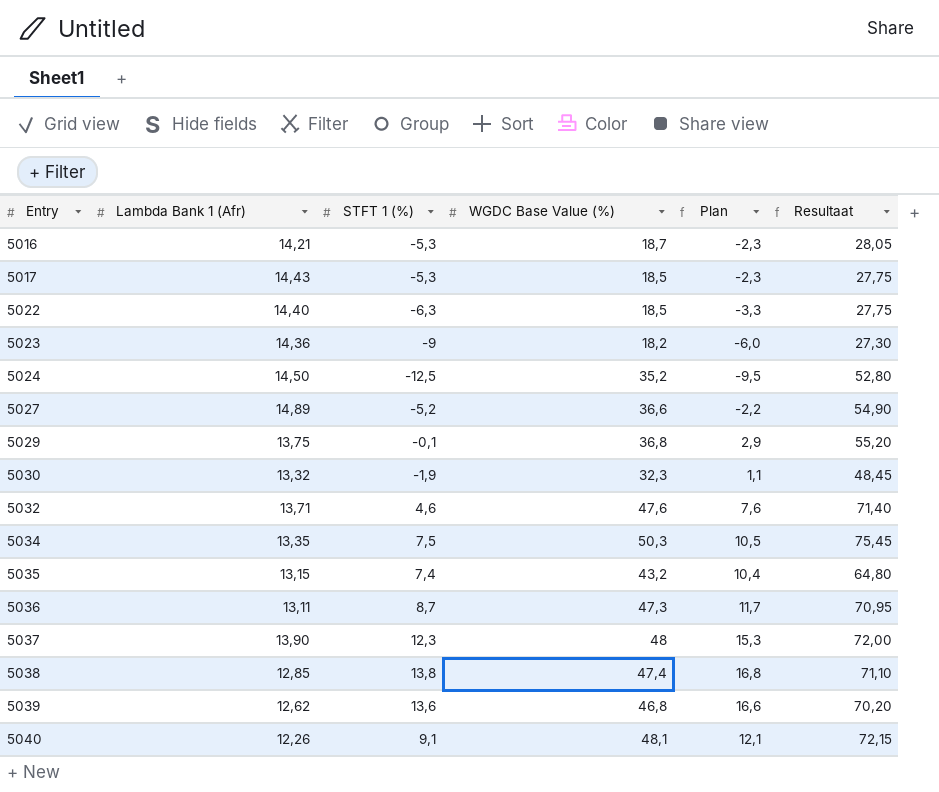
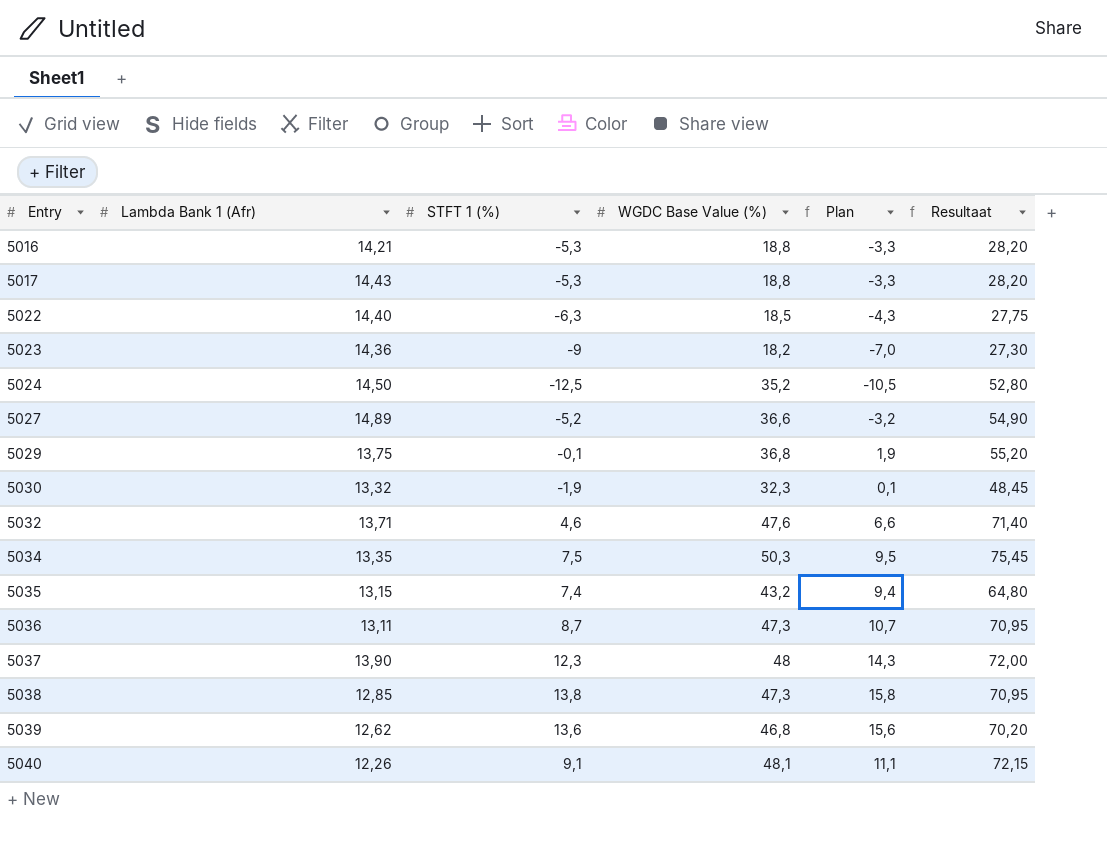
column Plan | formula: [STFT 1 (%)] + 3 -> [STFT 1 (%)] + 2
5016 | WGDC Base Value (%): 18,7 -> 18,8
5016 | Resultaat: 28,05 -> 28,20
5017 | WGDC Base Value (%): 18,5 -> 18,8
5017 | Resultaat: 27,75 -> 28,20
5038 | WGDC Base Value (%): 47,4 -> 47,3
5038 | Resultaat: 71,10 -> 70,95

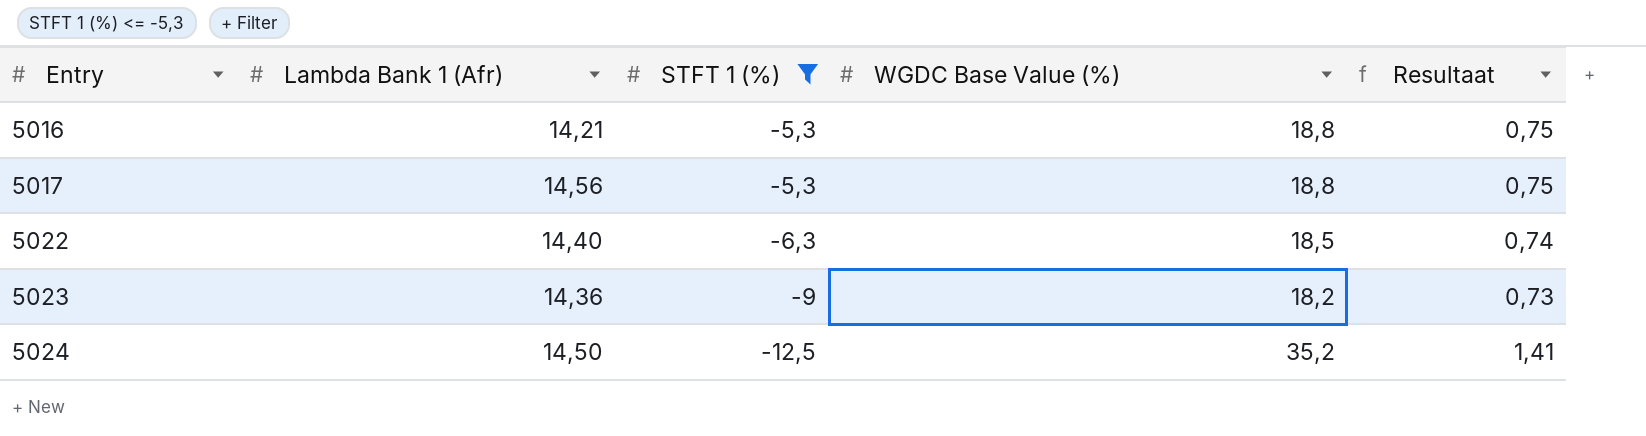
filter: none -> STFT 1 (%) <= -5,3
column Plan | formula: [STFT 1 (%)] + 2 -> none
column Resultaat | formula: [WGDC Base Value (%)] * 1,5 -> [WGDC Base Value (%)] * 0,04
5017 | Lambda Bank 1 (Afr): 14,43 -> 14,56

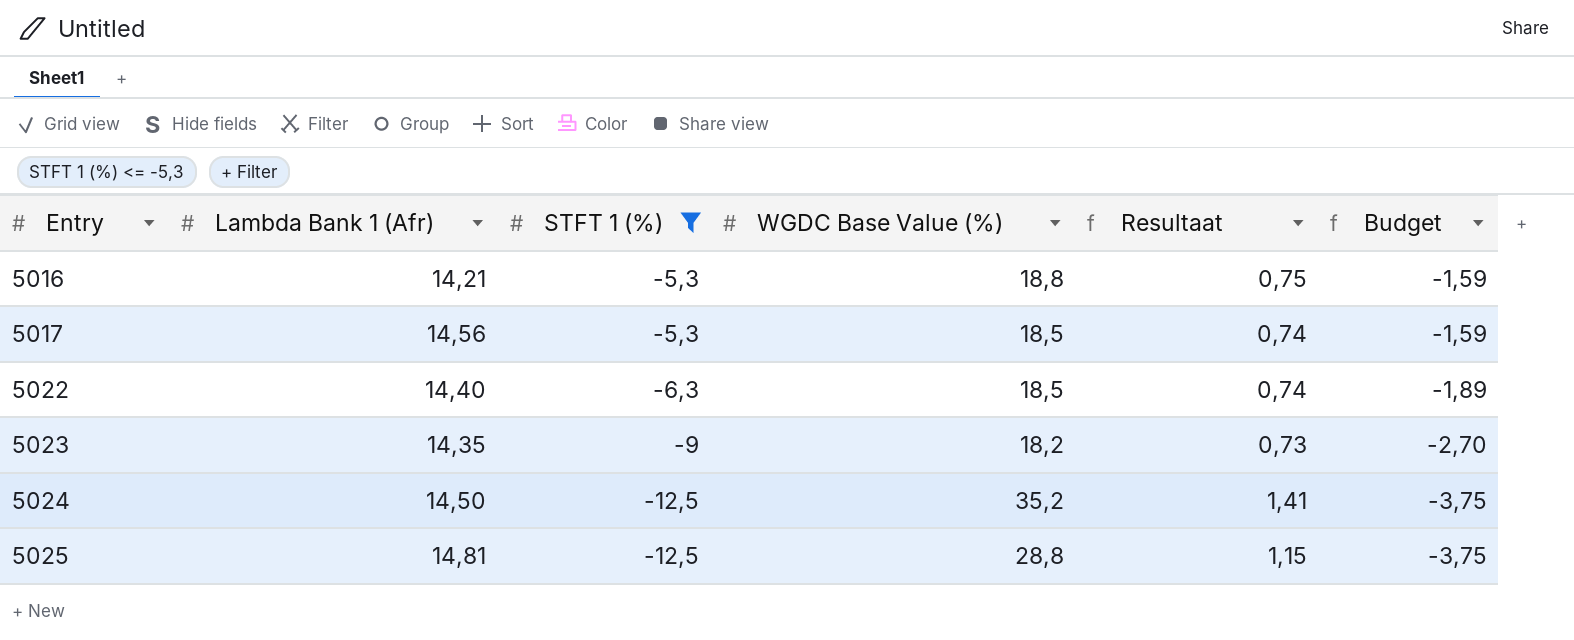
column Budget | formula: none -> [STFT 1 (%)] * 0,3
5017 | WGDC Base Value (%): 18,8 -> 18,5
5017 | Resultaat: 0,75 -> 0,74
5023 | Lambda Bank 1 (Afr): 14,36 -> 14,35
row 5025: none -> 14,81 | -12,5 | 28,8 | 1,15 | -3,75

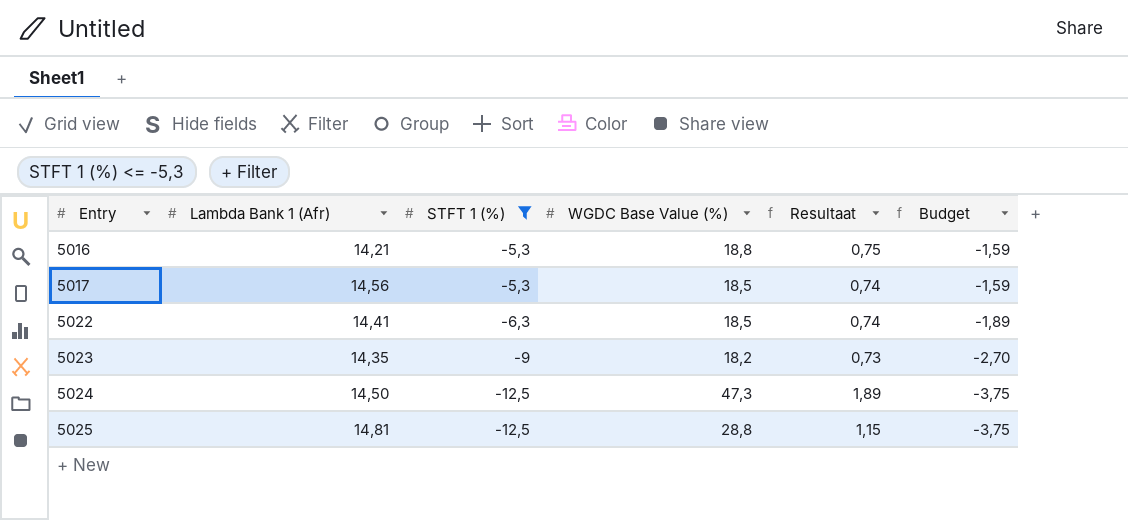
5022 | Lambda Bank 1 (Afr): 14,40 -> 14,41
5024 | WGDC Base Value (%): 35,2 -> 47,3
5024 | Resultaat: 1,41 -> 1,89

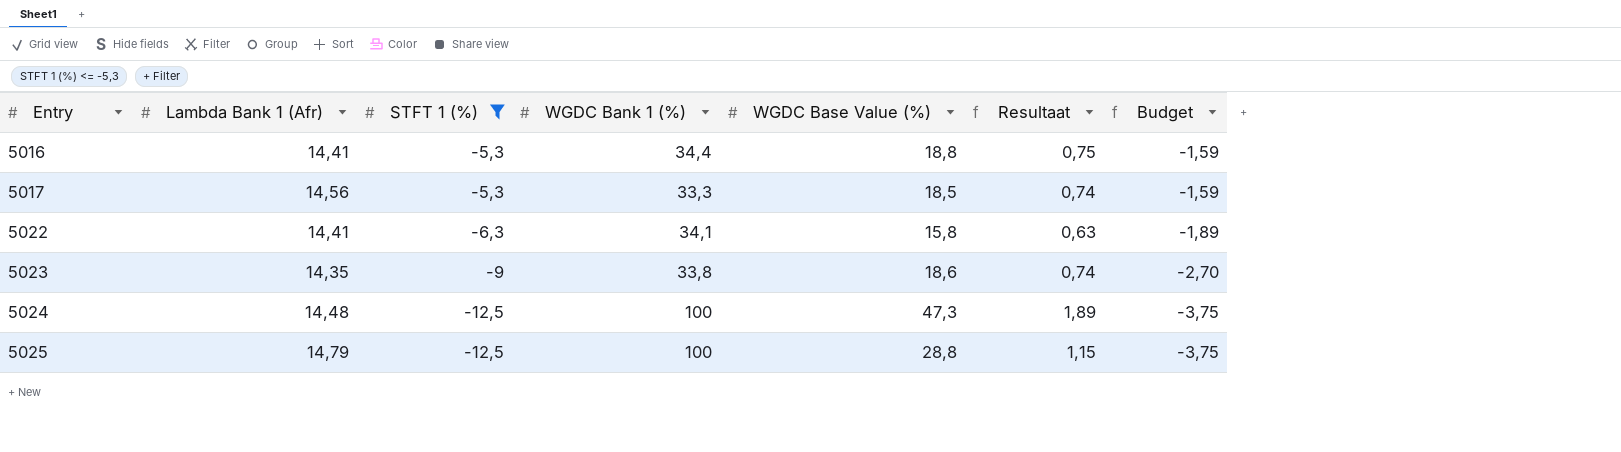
column WGDC Bank 1 (%) | position: none -> 4
5016 | Lambda Bank 1 (Afr): 14,21 -> 14,41
5022 | WGDC Base Value (%): 18,5 -> 15,8
5022 | Resultaat: 0,74 -> 0,63
5023 | WGDC Base Value (%): 18,2 -> 18,6
5023 | Resultaat: 0,73 -> 0,74
5024 | Lambda Bank 1 (Afr): 14,50 -> 14,48
5025 | Lambda Bank 1 (Afr): 14,81 -> 14,79

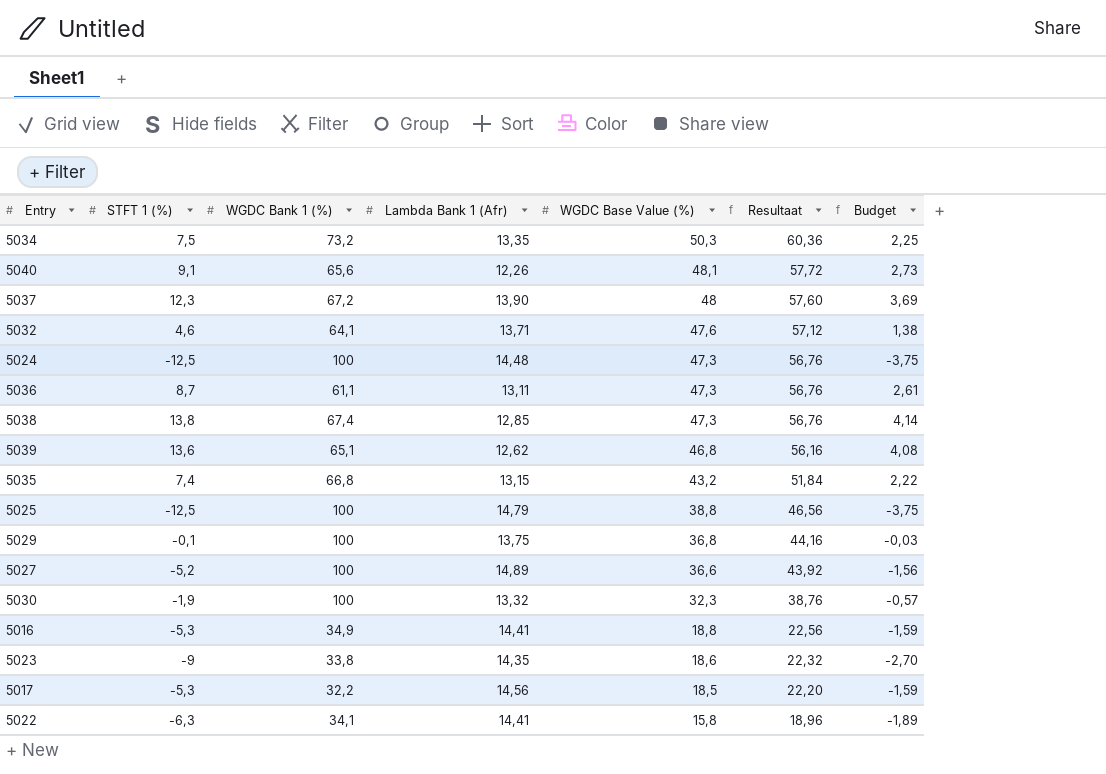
filter: STFT 1 (%) <= -5,3 -> none
row order: Entry ascending -> WGDC Base Value (%) descending
column Lambda Bank 1 (Afr) | position: 2 -> 4
column Resultaat | formula: [WGDC Base Value (%)] * 0,04 -> [WGDC Base Value (%)] * 1,2
5025 | WGDC Base Value (%): 28,8 -> 38,8
5016 | WGDC Bank 1 (%): 34,4 -> 34,9
5017 | WGDC Bank 1 (%): 33,3 -> 32,2

